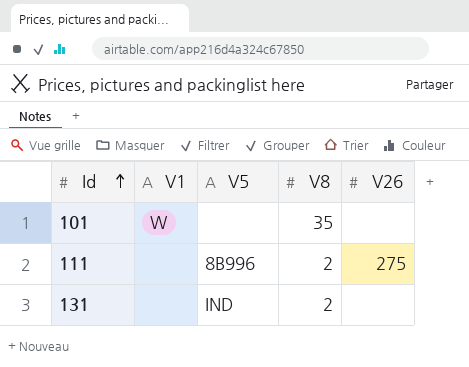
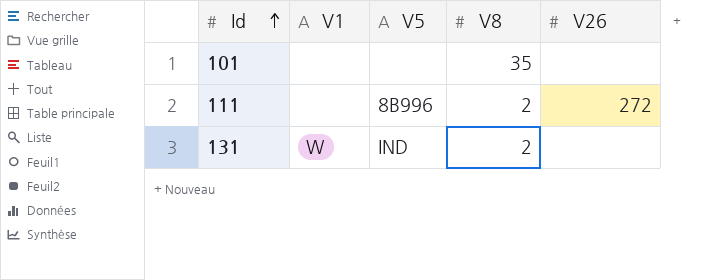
101 | V1: W -> none
111 | V26: 275 -> 272
131 | V1: none -> W

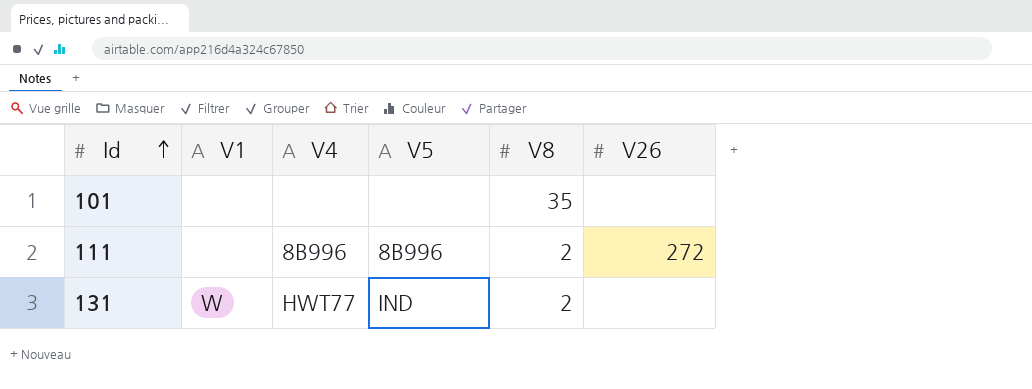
column V4 | position: none -> 3

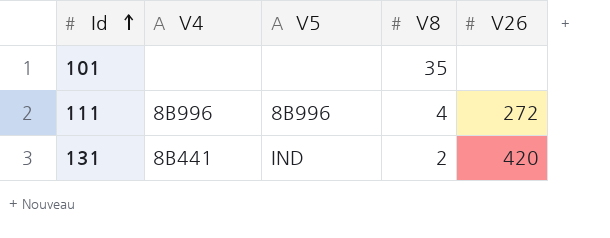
column V1 | position: 2 -> none
111 | V8: 2 -> 4
131 | V4: HWT77 -> 8B441
131 | V26: none -> 420

